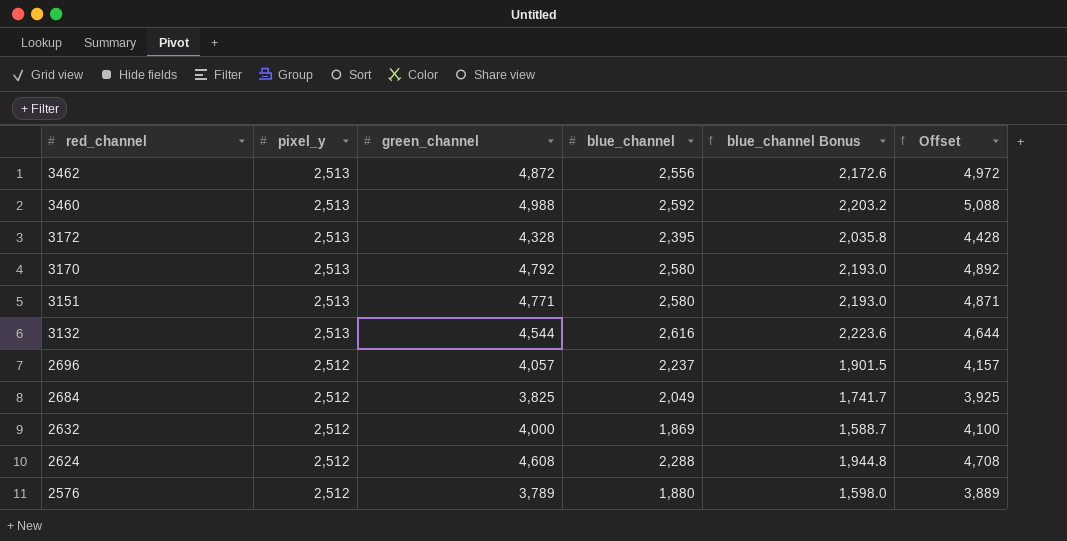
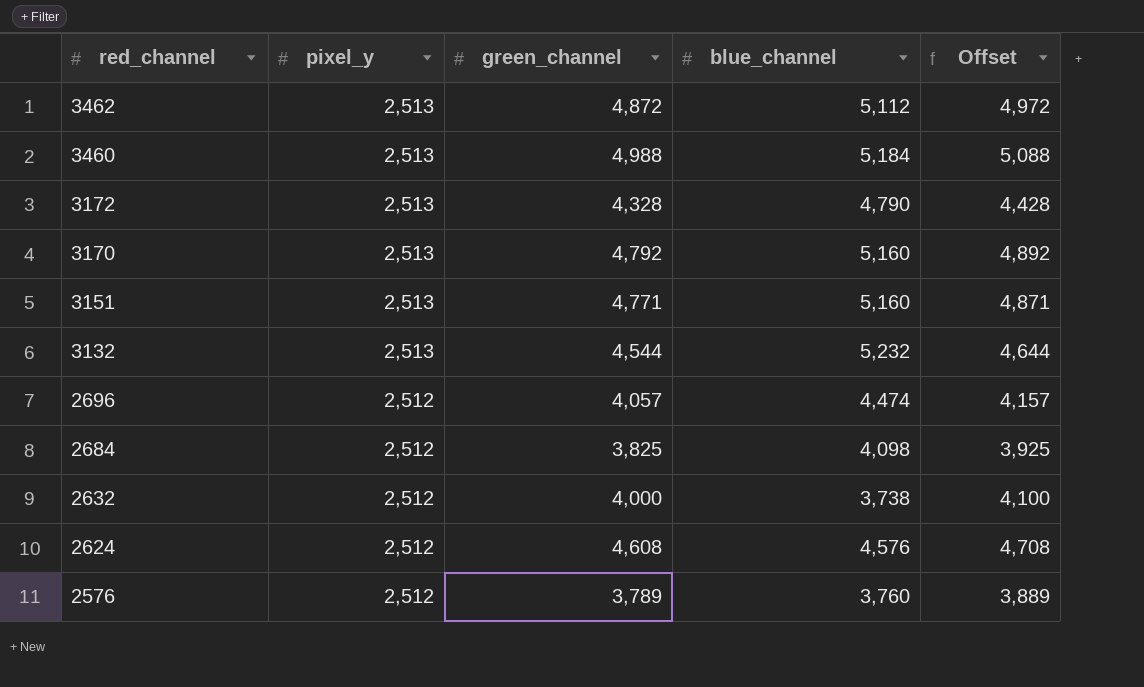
column blue_channel Bonus | formula: [blue_channel] * 0.85 -> none
3462 | blue_channel: 2,556 -> 5,112
3460 | blue_channel: 2,592 -> 5,184
3172 | blue_channel: 2,395 -> 4,790
3170 | blue_channel: 2,580 -> 5,160
3151 | blue_channel: 2,580 -> 5,160
3132 | blue_channel: 2,616 -> 5,232
2696 | blue_channel: 2,237 -> 4,474
2684 | blue_channel: 2,049 -> 4,098
2632 | blue_channel: 1,869 -> 3,738
2624 | blue_channel: 2,288 -> 4,576
2576 | blue_channel: 1,880 -> 3,760

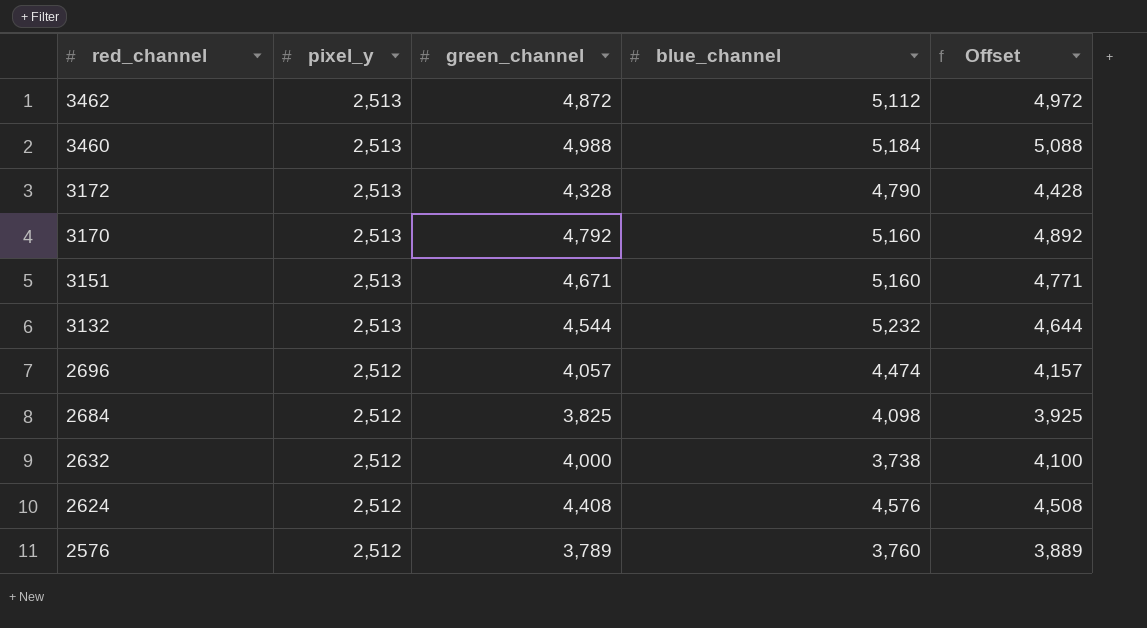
3151 | green_channel: 4,771 -> 4,671
3151 | Offset: 4,871 -> 4,771
2624 | green_channel: 4,608 -> 4,408
2624 | Offset: 4,708 -> 4,508

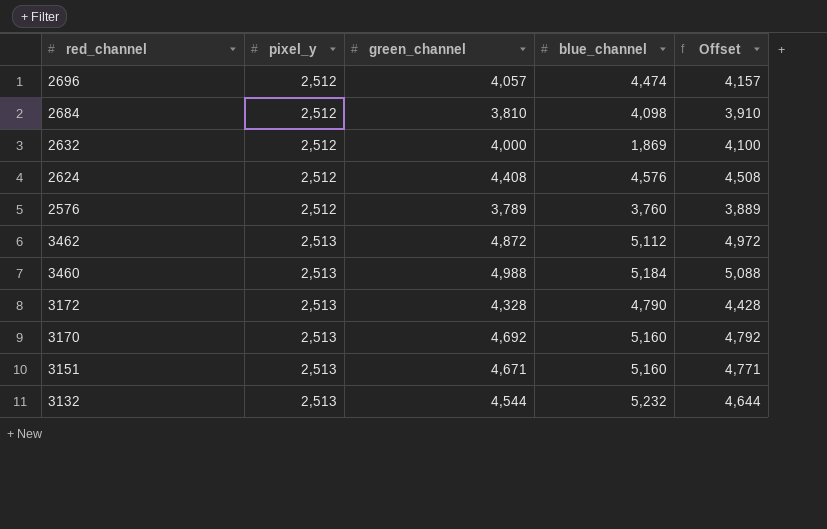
row order: red_channel descending -> pixel_y ascending
2684 | green_channel: 3,825 -> 3,810
2684 | Offset: 3,925 -> 3,910
2632 | blue_channel: 3,738 -> 1,869
3170 | green_channel: 4,792 -> 4,692
3170 | Offset: 4,892 -> 4,792

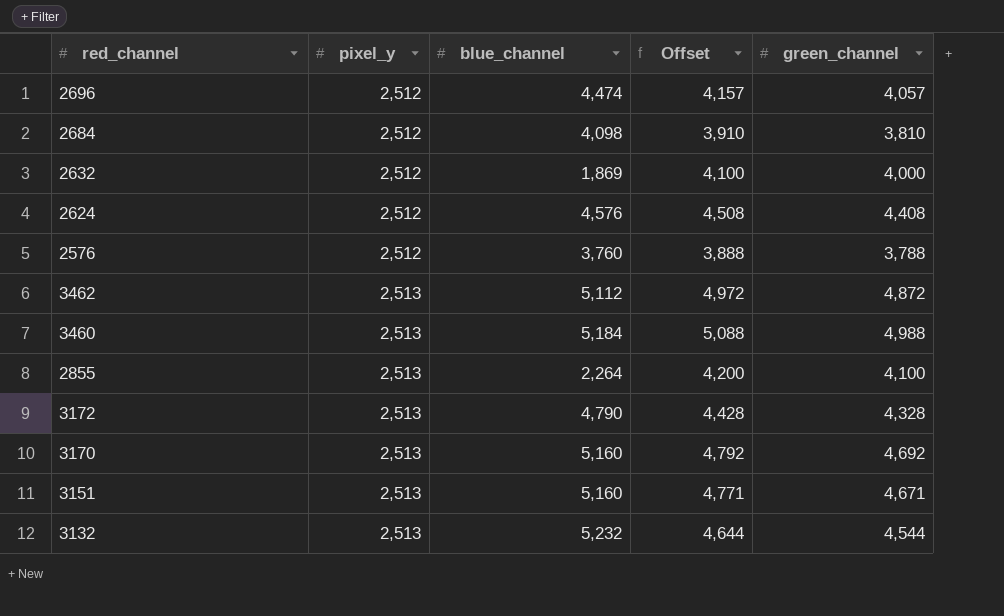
column green_channel | position: 3 -> 5
2576 | Offset: 3,889 -> 3,888
2576 | green_channel: 3,789 -> 3,788
row 2855: none -> 2,513 | 2,264 | 4,200 | 4,100

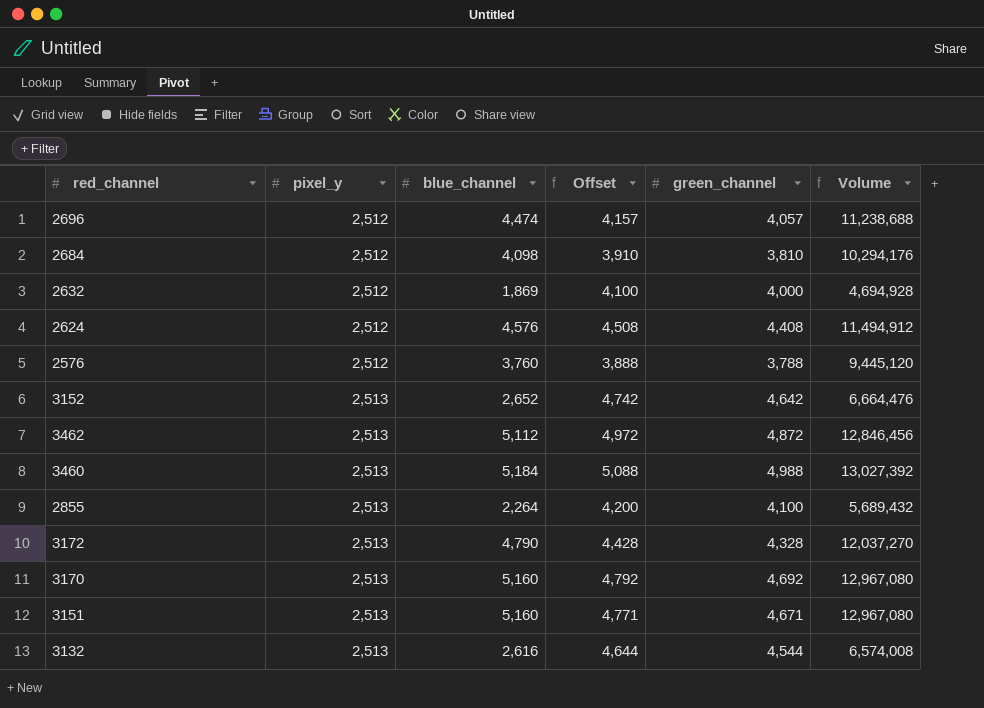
column Volume | formula: none -> [pixel_y] * [blue_channel]
row 3152: none -> 2,513 | 2,652 | 4,742 | 4,642 | 6,664,476
3132 | blue_channel: 5,232 -> 2,616

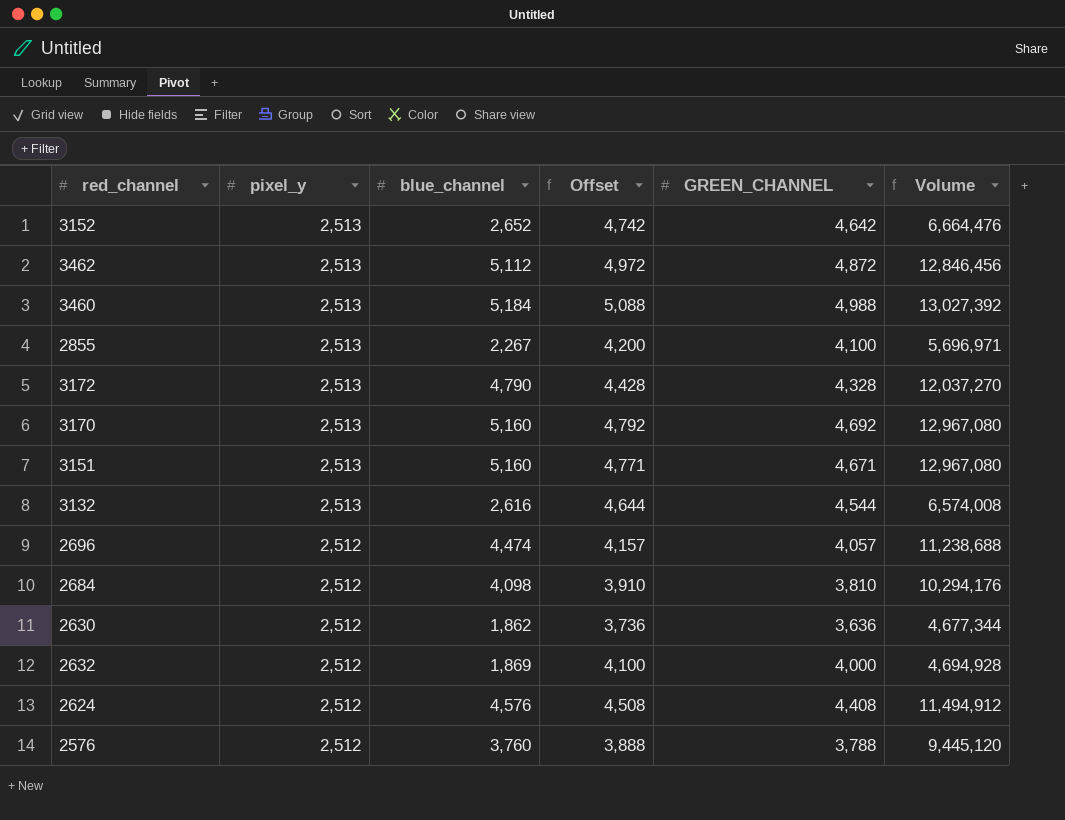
row order: pixel_y ascending -> pixel_y descending
column name: green_channel -> GREEN_CHANNEL
2855 | blue_channel: 2,264 -> 2,267
2855 | Volume: 5,689,432 -> 5,696,971
row 2630: none -> 2,512 | 1,862 | 3,736 | 3,636 | 4,677,344

